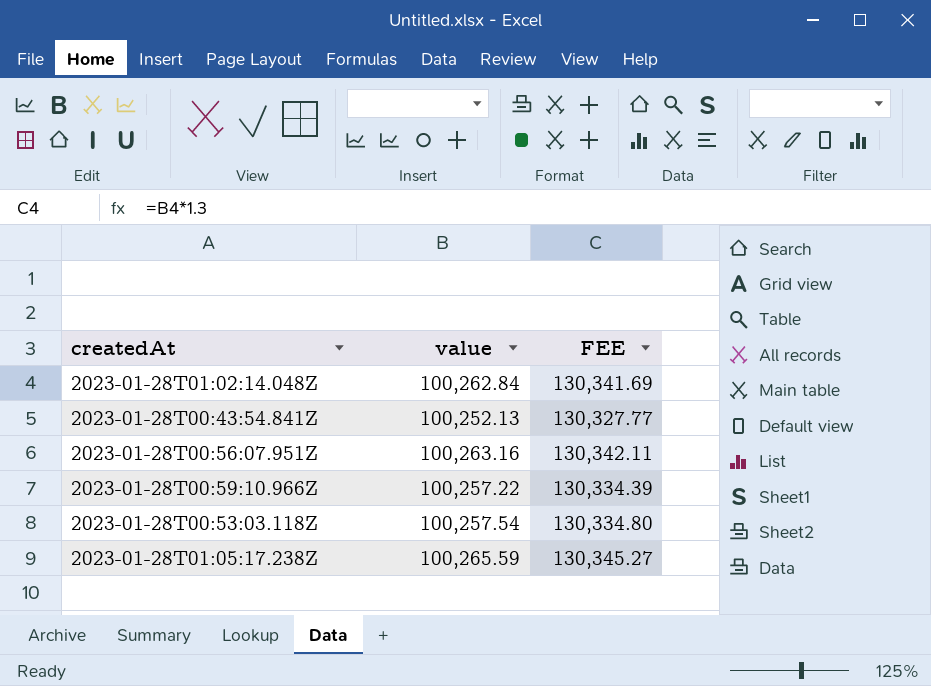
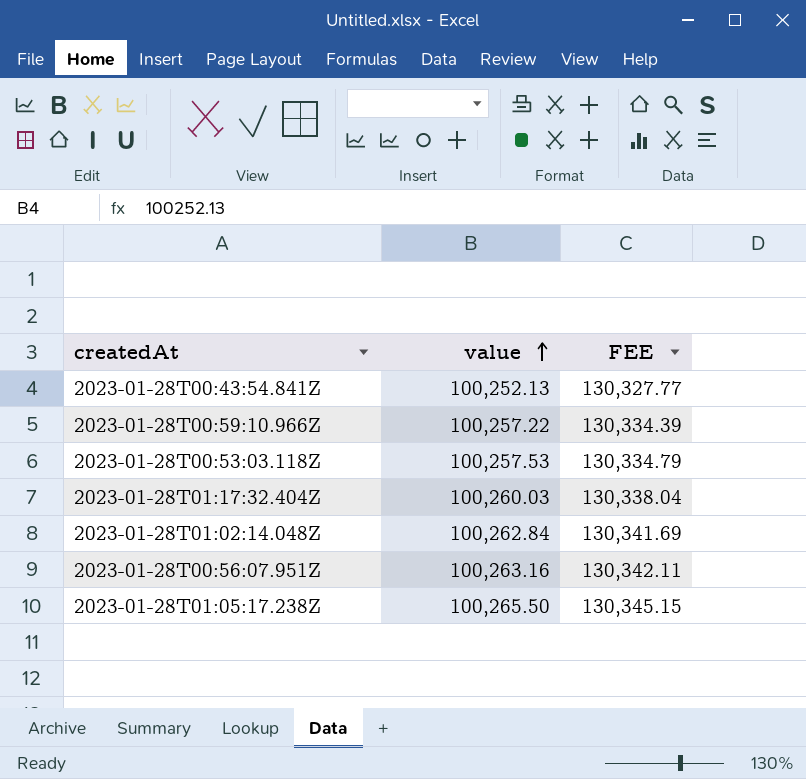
row order: none -> value ascending
2023-01-28T00:53:03.118Z | value: 100,257.54 -> 100,257.53
2023-01-28T00:53:03.118Z | FEE: 130,334.80 -> 130,334.79
row 2023-01-28T01:17:32.404Z: none -> 100,260.03 | 130,338.04
2023-01-28T01:05:17.238Z | value: 100,265.59 -> 100,265.50
2023-01-28T01:05:17.238Z | FEE: 130,345.27 -> 130,345.15

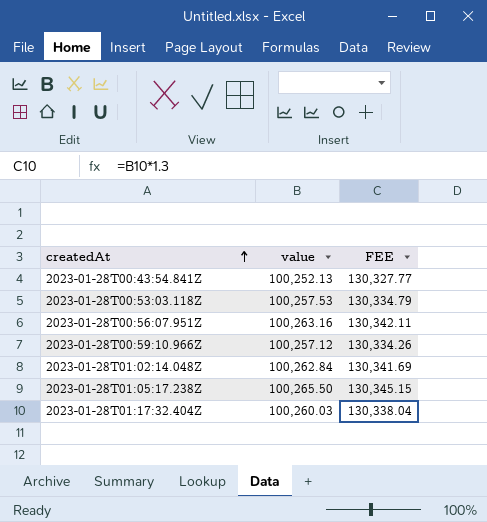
row order: value ascending -> createdAt ascending
2023-01-28T00:59:10.966Z | value: 100,257.22 -> 100,257.12
2023-01-28T00:59:10.966Z | FEE: 130,334.39 -> 130,334.26

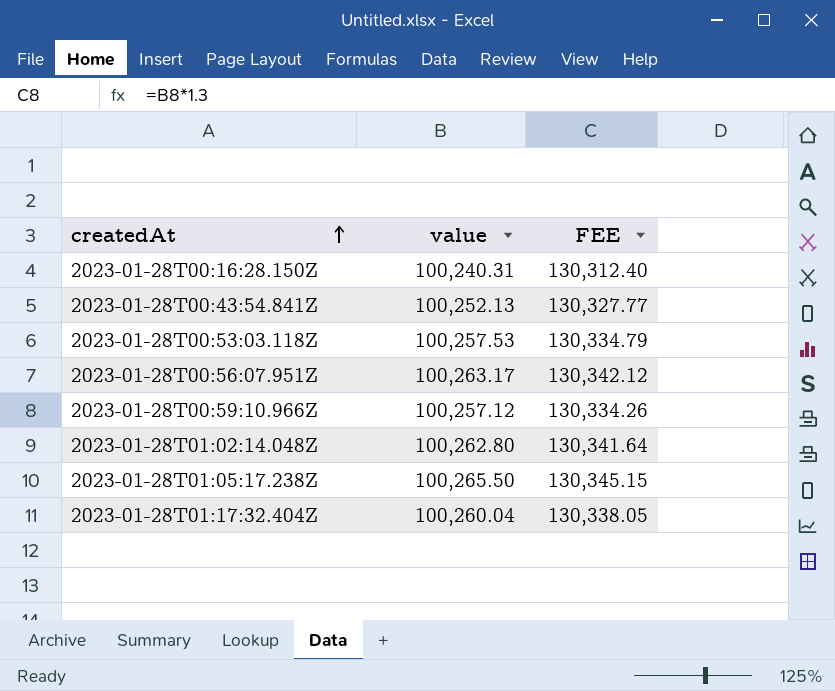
row 2023-01-28T00:16:28.150Z: none -> 100,240.31 | 130,312.40
2023-01-28T00:56:07.951Z | value: 100,263.16 -> 100,263.17
2023-01-28T00:56:07.951Z | FEE: 130,342.11 -> 130,342.12
2023-01-28T01:02:14.048Z | value: 100,262.84 -> 100,262.80
2023-01-28T01:02:14.048Z | FEE: 130,341.69 -> 130,341.64
2023-01-28T01:17:32.404Z | value: 100,260.03 -> 100,260.04
2023-01-28T01:17:32.404Z | FEE: 130,338.04 -> 130,338.05

